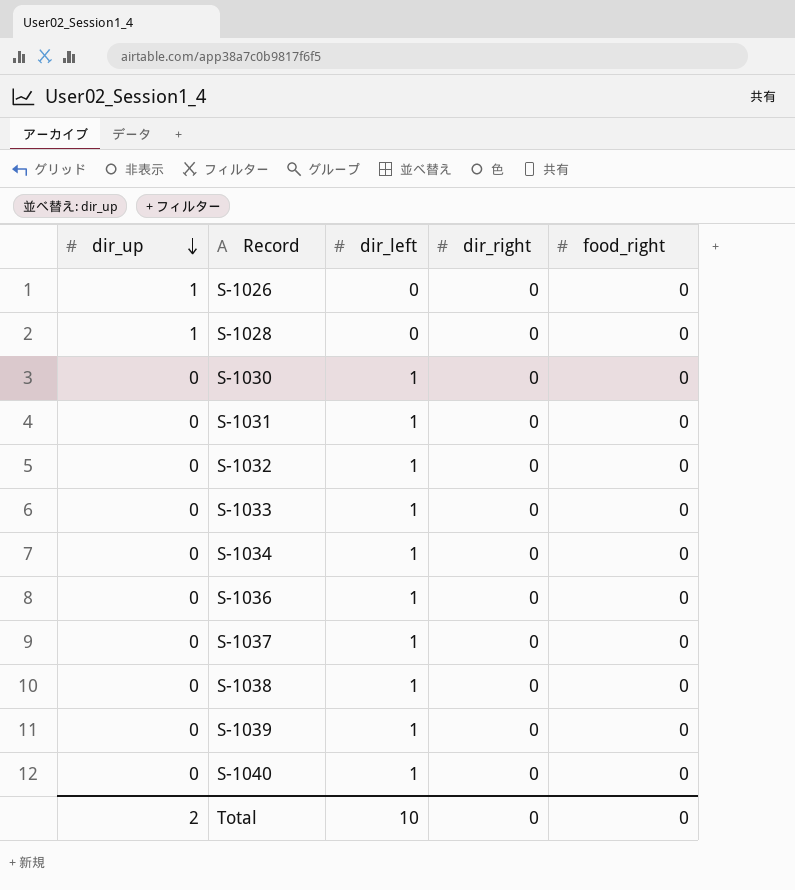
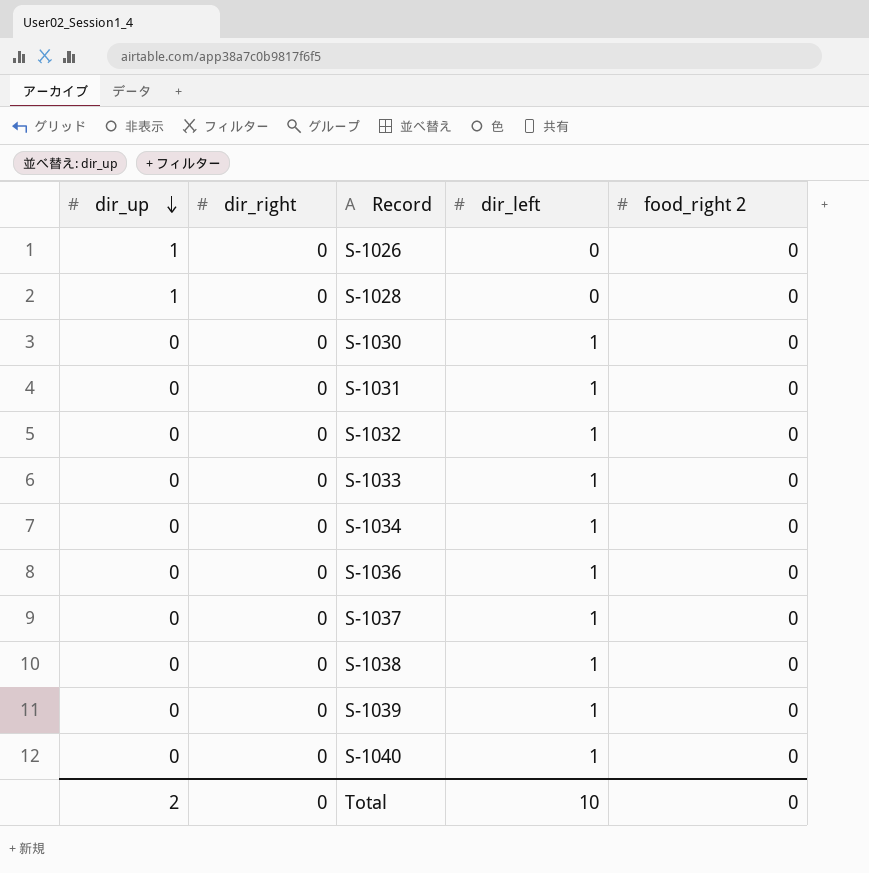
column dir_right | position: 4 -> 2
column name: food_right -> food_right 2

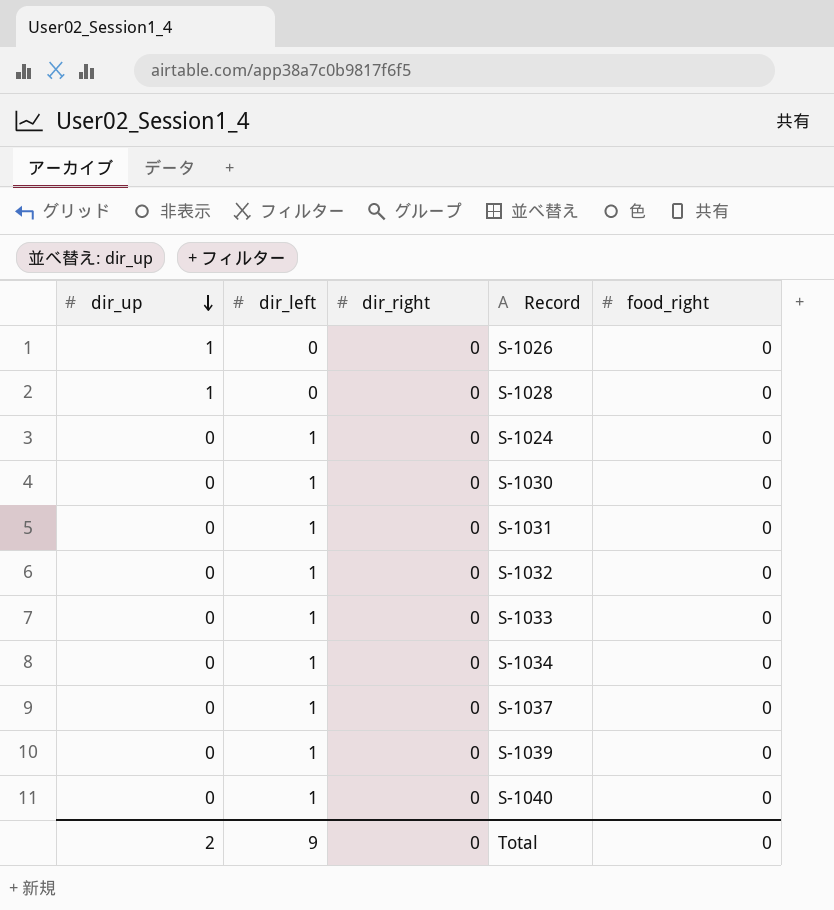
column dir_left | position: 4 -> 2
column name: food_right 2 -> food_right
row S-1036: 0 | 0 | 1 | 0 -> none
row S-1038: 0 | 0 | 1 | 0 -> none
row S-1024: none -> 0 | 1 | 0 | 0
Total | dir_left: 10 -> 9

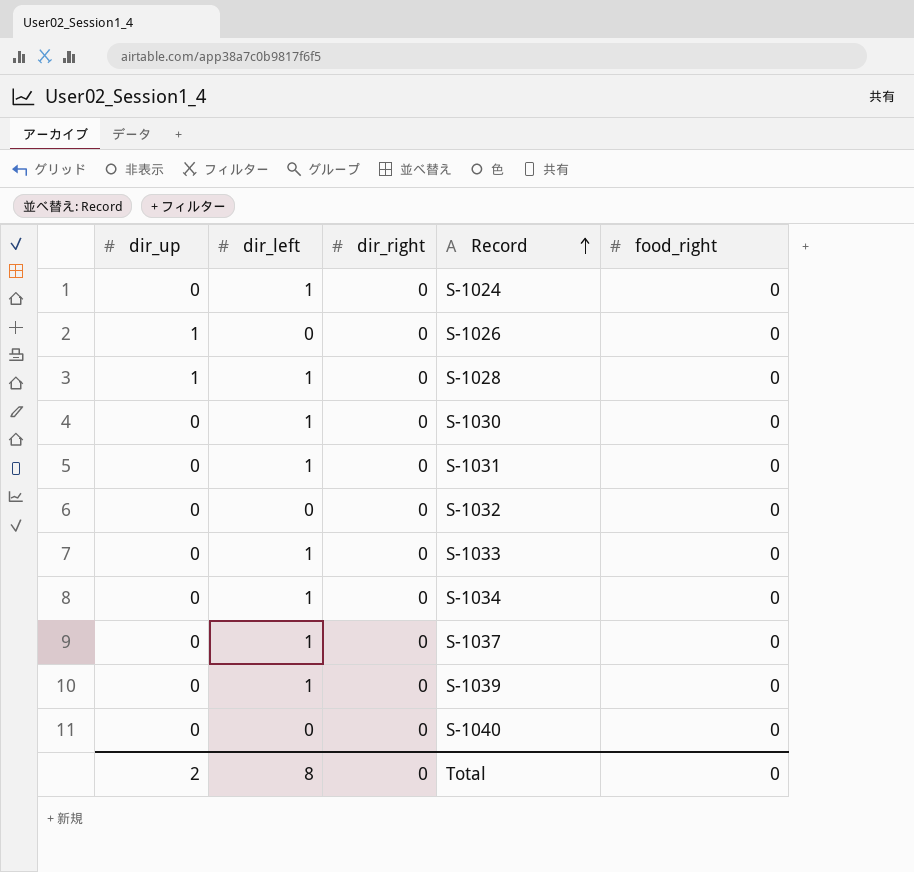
row order: dir_up descending -> Record ascending
S-1028 | dir_left: 0 -> 1
S-1032 | dir_left: 1 -> 0
S-1040 | dir_left: 1 -> 0
Total | dir_left: 9 -> 8

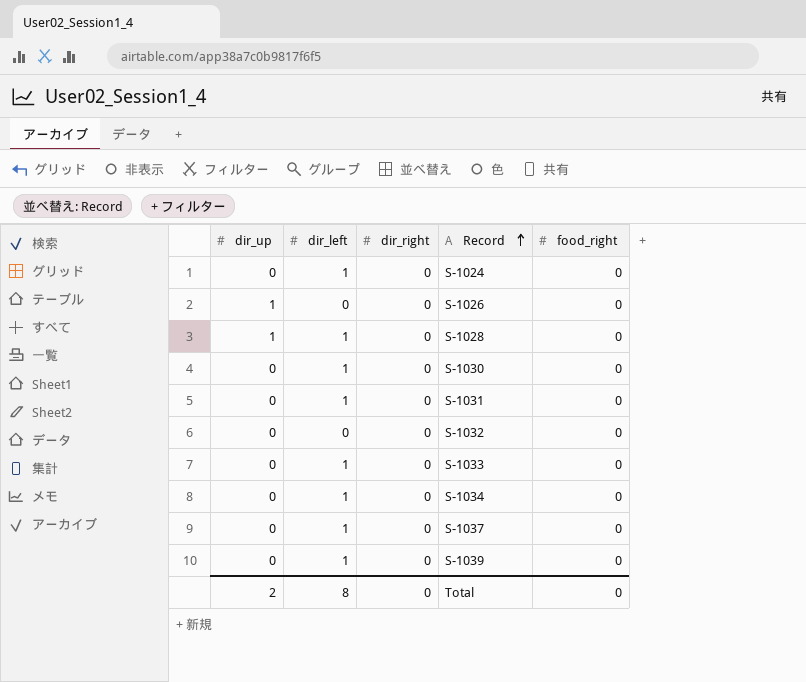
row S-1040: 0 | 0 | 0 | 0 -> none

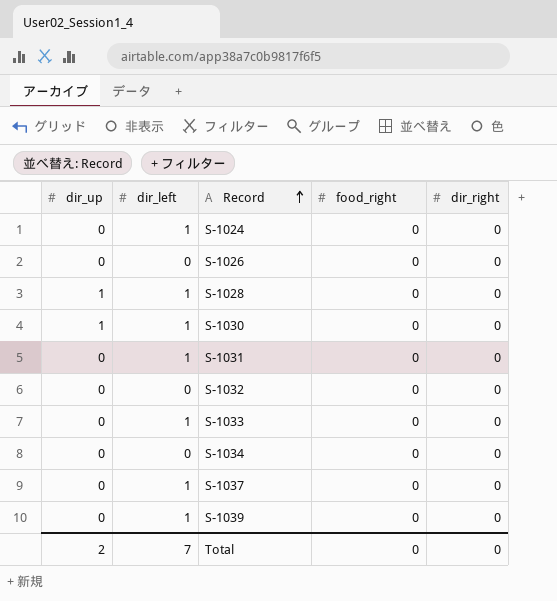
column dir_right | position: 3 -> 5
S-1026 | dir_up: 1 -> 0
S-1030 | dir_up: 0 -> 1
S-1034 | dir_left: 1 -> 0
Total | dir_left: 8 -> 7

